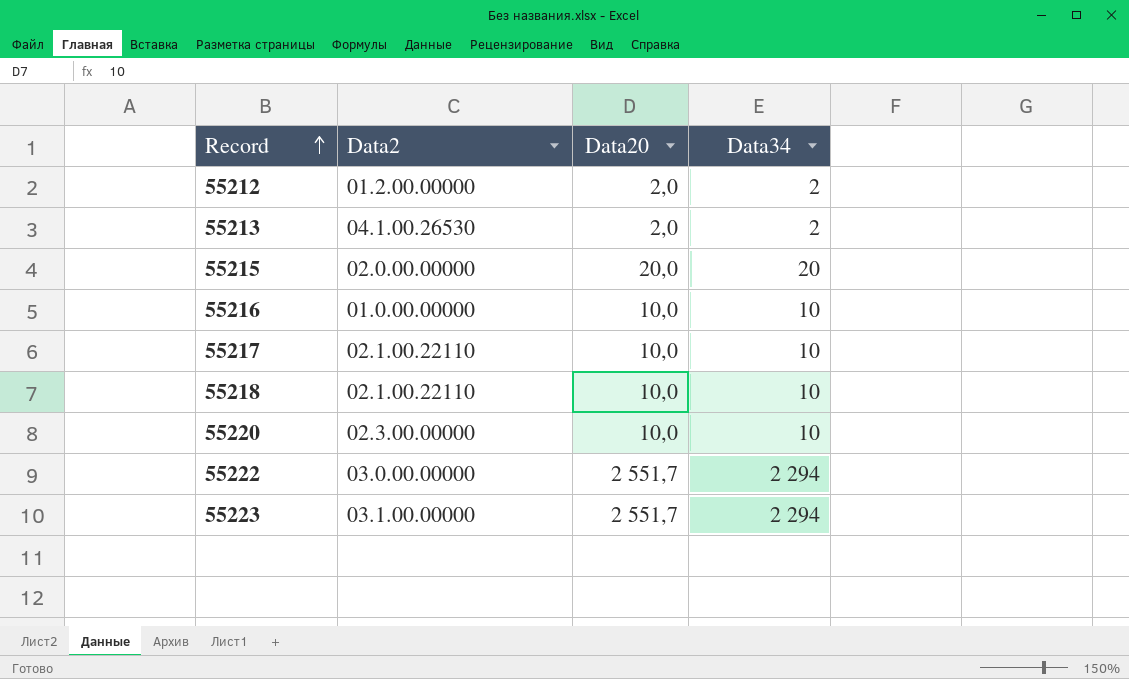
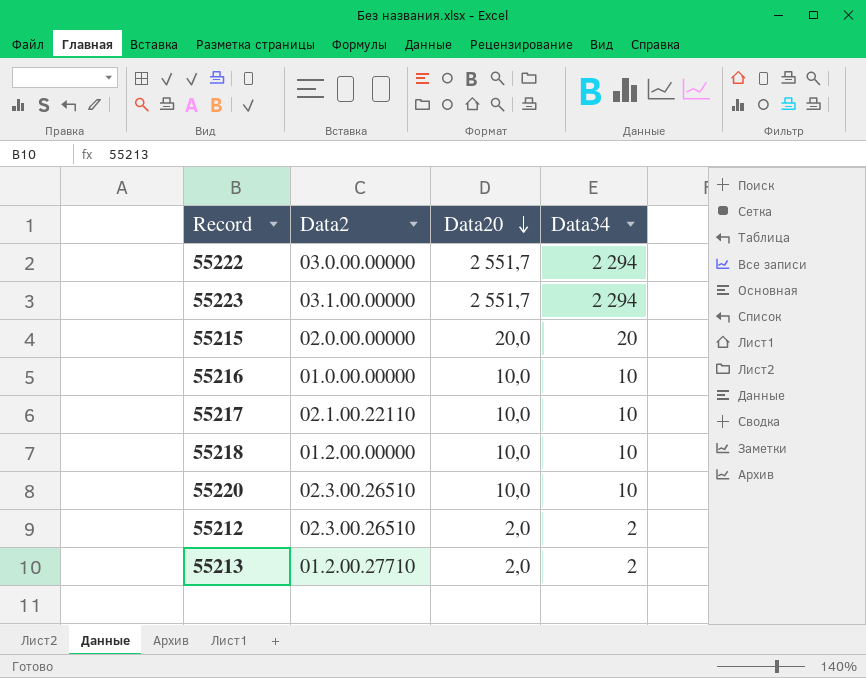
row order: Record ascending -> Data20 descending
55218 | Data2: 02.1.00.22110 -> 01.2.00.00000
55220 | Data2: 02.3.00.00000 -> 02.3.00.26510
55212 | Data2: 01.2.00.00000 -> 02.3.00.26510
55213 | Data2: 04.1.00.26530 -> 01.2.00.27710

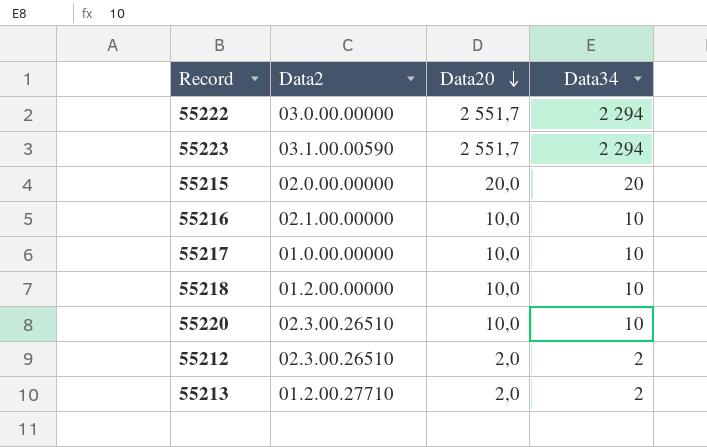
55223 | Data2: 03.1.00.00000 -> 03.1.00.00590
55216 | Data2: 01.0.00.00000 -> 02.1.00.00000
55217 | Data2: 02.1.00.22110 -> 01.0.00.00000

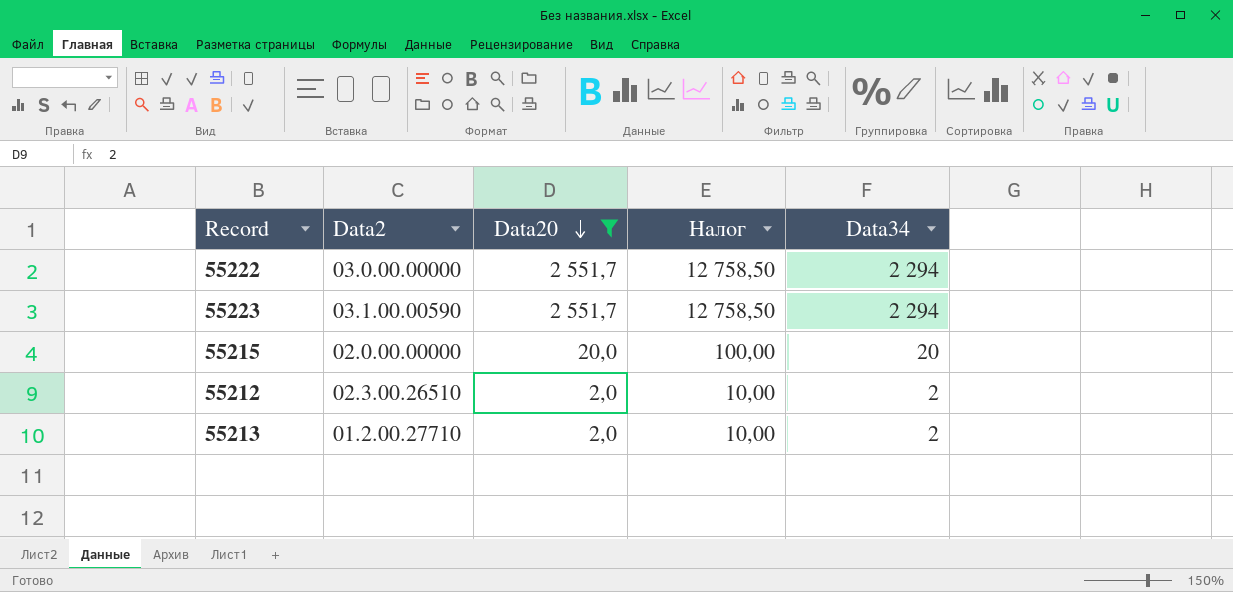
filter: none -> Data20 != 10,0
column Налог | formula: none -> [Data20] * 5

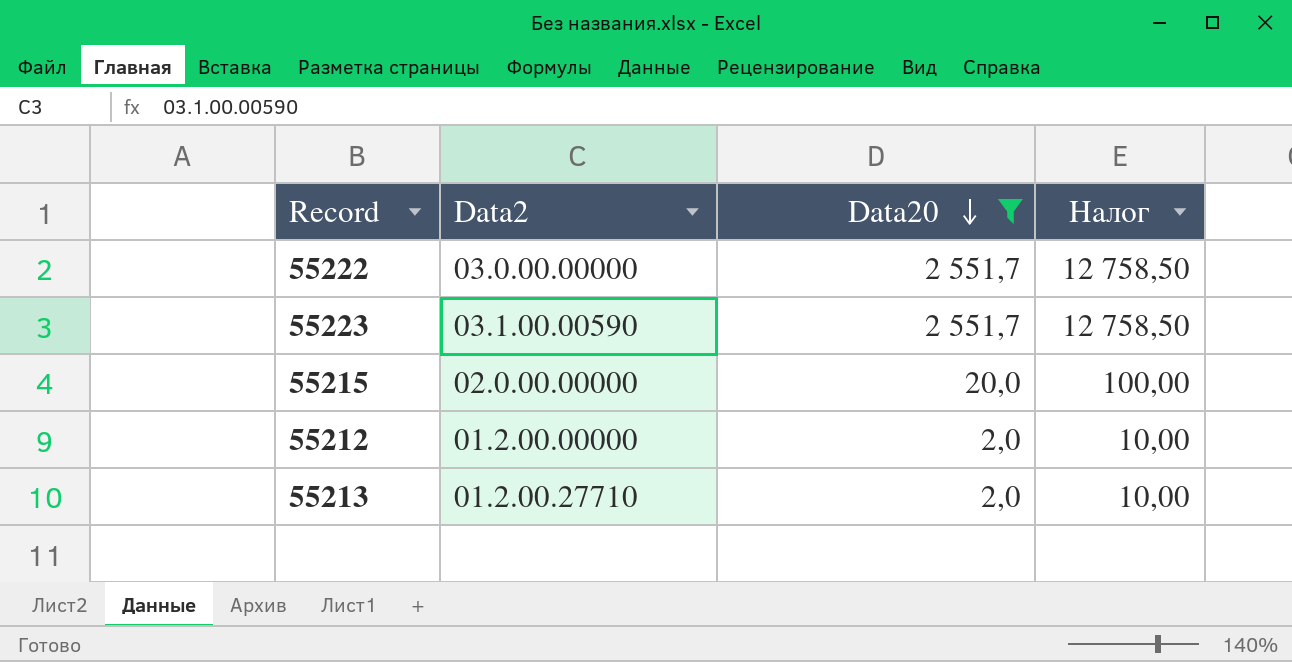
column Data34 | position: 5 -> none
55212 | Data2: 02.3.00.26510 -> 01.2.00.00000

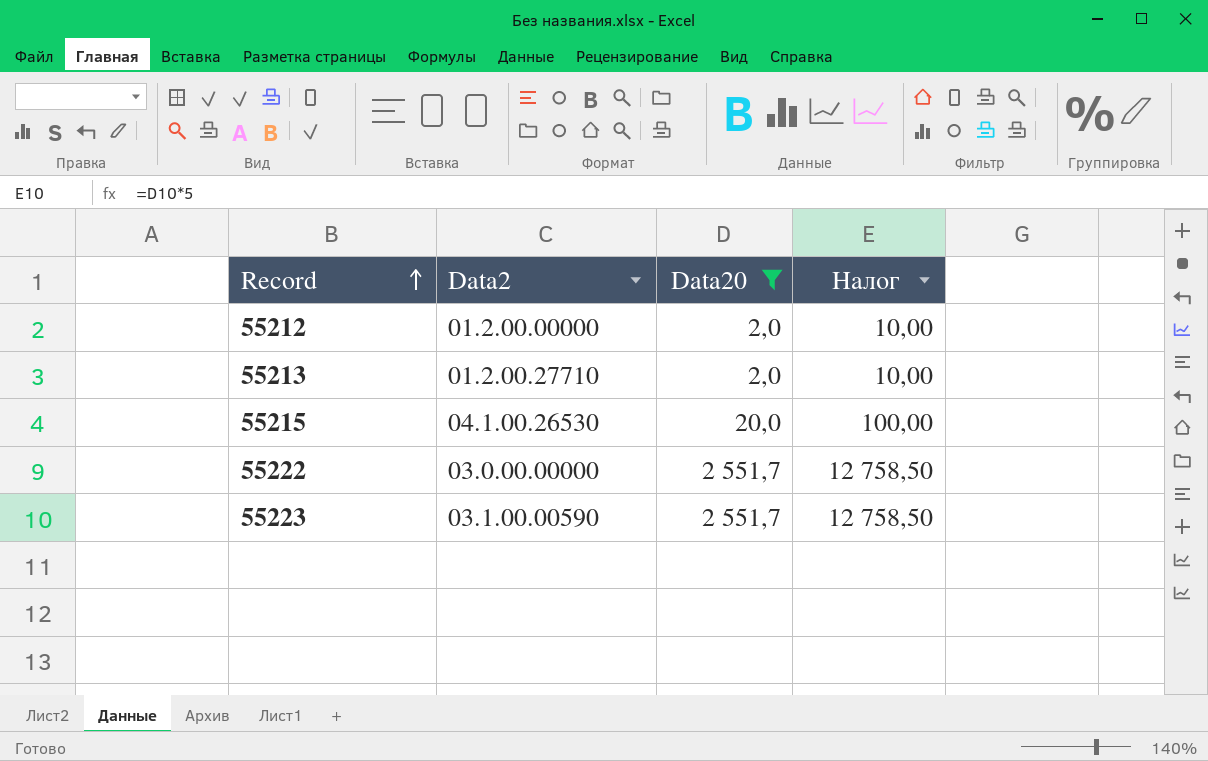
row order: Data20 descending -> Record ascending
55215 | Data2: 02.0.00.00000 -> 04.1.00.26530

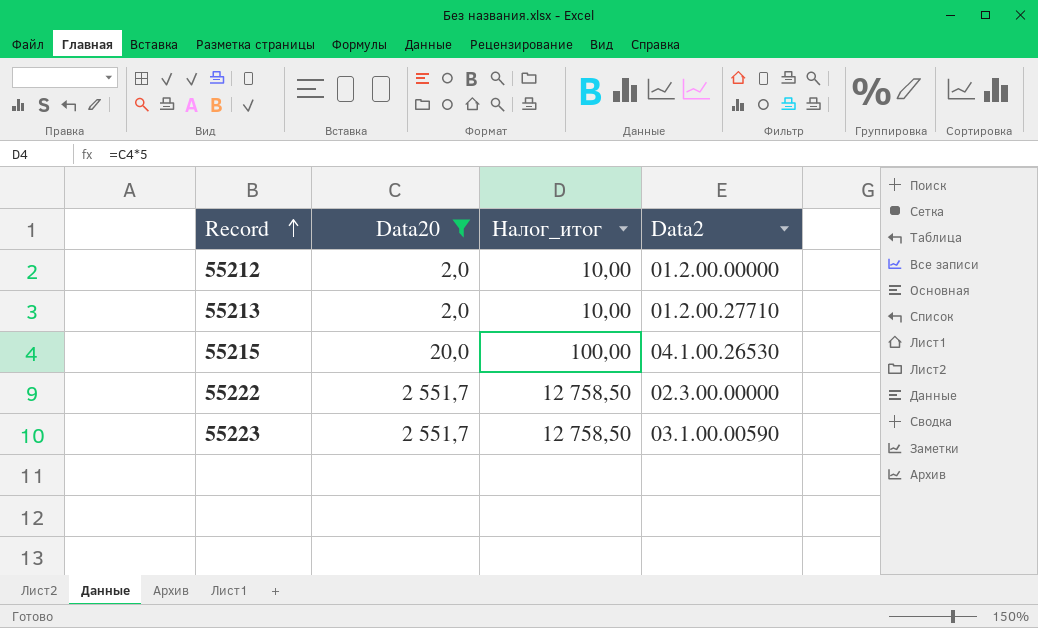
column name: Налог -> Налог_итог
column Data2 | position: 2 -> 4
55222 | Data2: 03.0.00.00000 -> 02.3.00.00000

